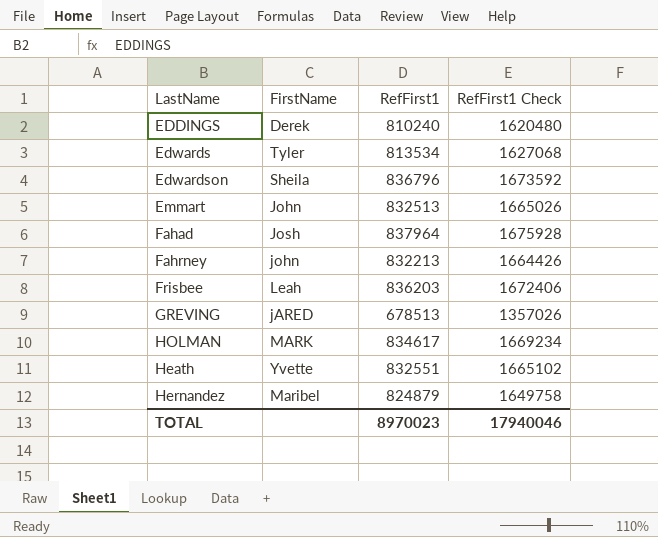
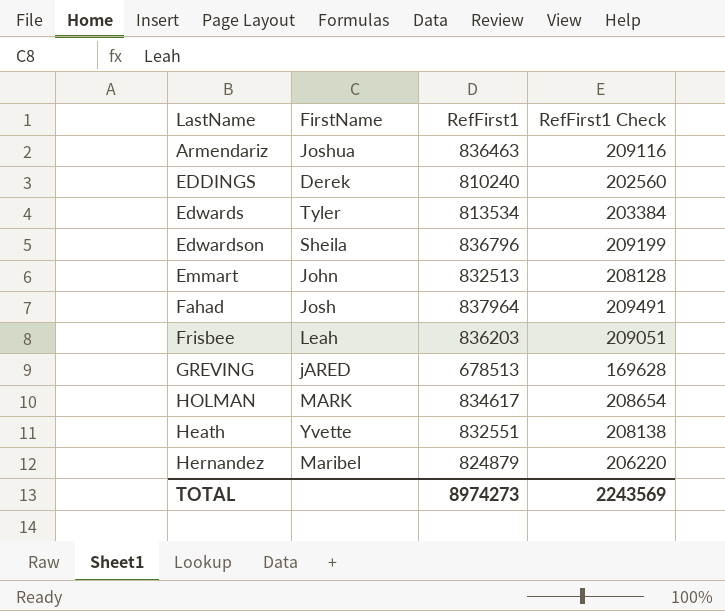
column RefFirst1 Check | formula: [RefFirst1] * 2 -> [RefFirst1] * 0.25
row Fahrney: john | 832213 | 1664426 -> none
row Armendariz: none -> Joshua | 836463 | 209116
TOTAL | RefFirst1: 8970023 -> 8974273
TOTAL | RefFirst1 Check: 17940046 -> 2243569

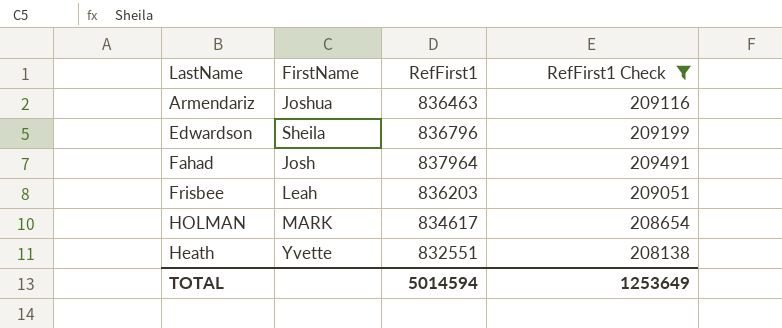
filter: none -> RefFirst1 Check >= 208138
TOTAL | RefFirst1: 8974273 -> 5014594
TOTAL | RefFirst1 Check: 2243569 -> 1253649

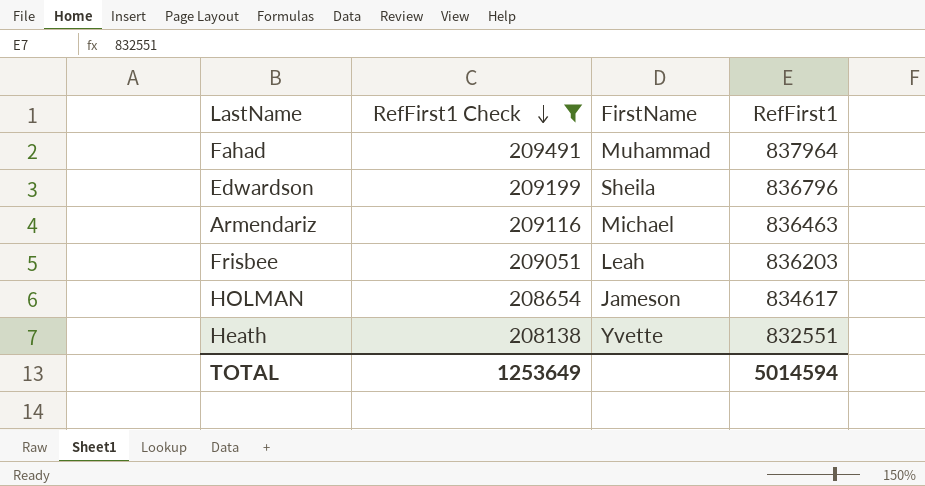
row order: none -> RefFirst1 Check descending
column RefFirst1 Check | position: 4 -> 2
Fahad | FirstName: Josh -> Muhammad
Armendariz | FirstName: Joshua -> Michael
HOLMAN | FirstName: MARK -> Jameson

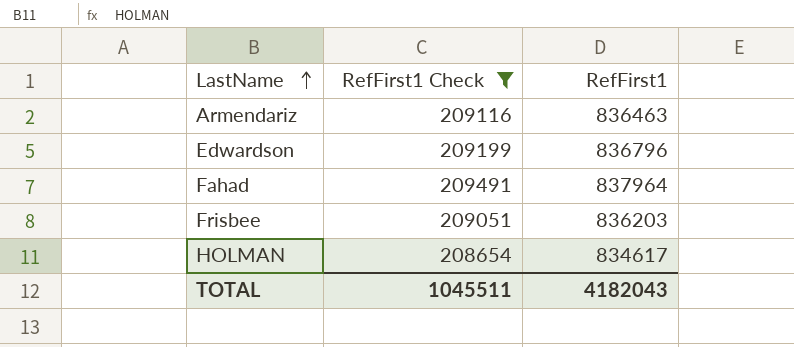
row order: RefFirst1 Check descending -> LastName ascending
column FirstName | position: 3 -> none
row Heath: 208138 | Yvette | 832551 -> none
TOTAL | RefFirst1 Check: 1253649 -> 1045511
TOTAL | RefFirst1: 5014594 -> 4182043

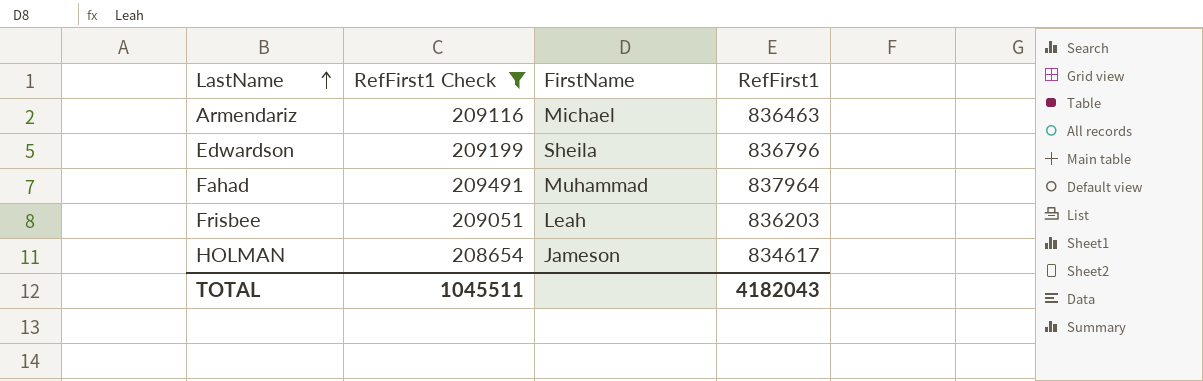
column FirstName | position: none -> 3

